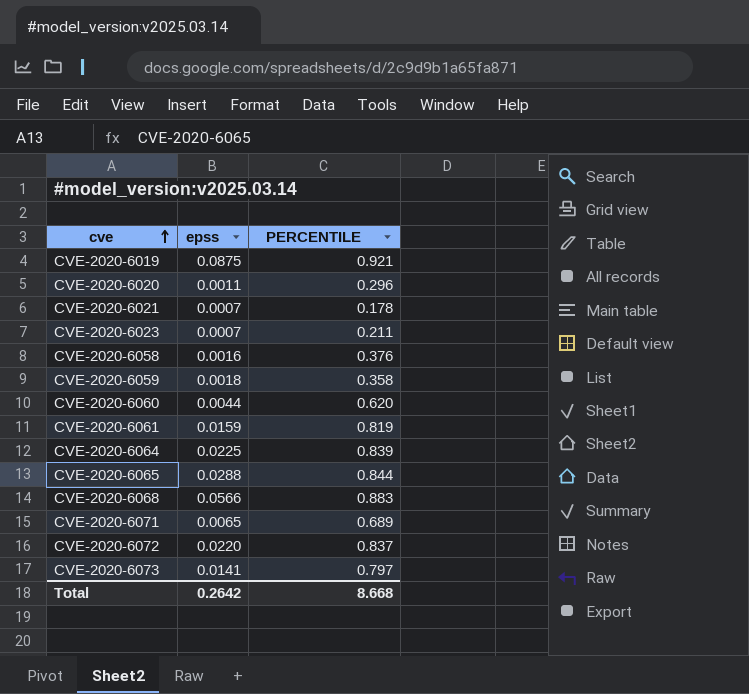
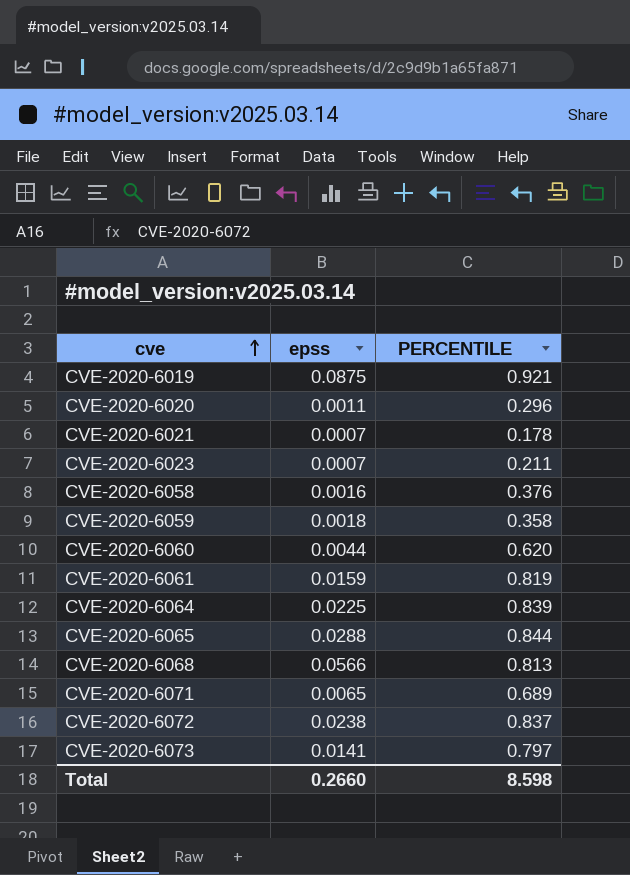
CVE-2020-6068 | PERCENTILE: 0.883 -> 0.813
CVE-2020-6072 | epss: 0.0220 -> 0.0238
Total | epss: 0.2642 -> 0.2660
Total | PERCENTILE: 8.668 -> 8.598

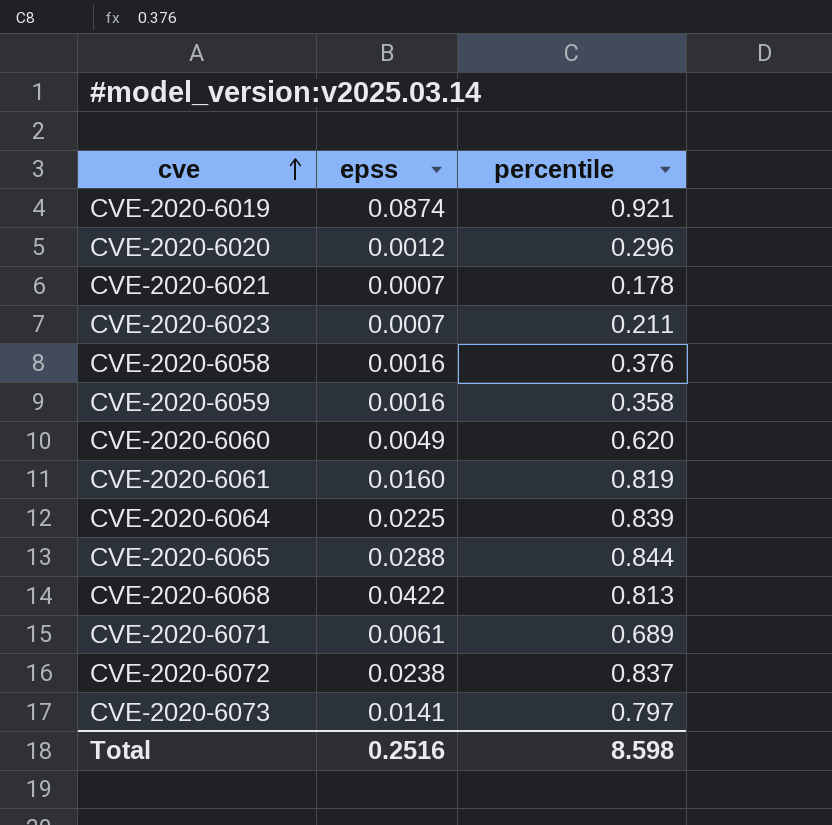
column name: PERCENTILE -> percentile
CVE-2020-6019 | epss: 0.0875 -> 0.0874
CVE-2020-6020 | epss: 0.0011 -> 0.0012
CVE-2020-6059 | epss: 0.0018 -> 0.0016
CVE-2020-6060 | epss: 0.0044 -> 0.0049
CVE-2020-6061 | epss: 0.0159 -> 0.0160
CVE-2020-6068 | epss: 0.0566 -> 0.0422
CVE-2020-6071 | epss: 0.0065 -> 0.0061
Total | epss: 0.2660 -> 0.2516

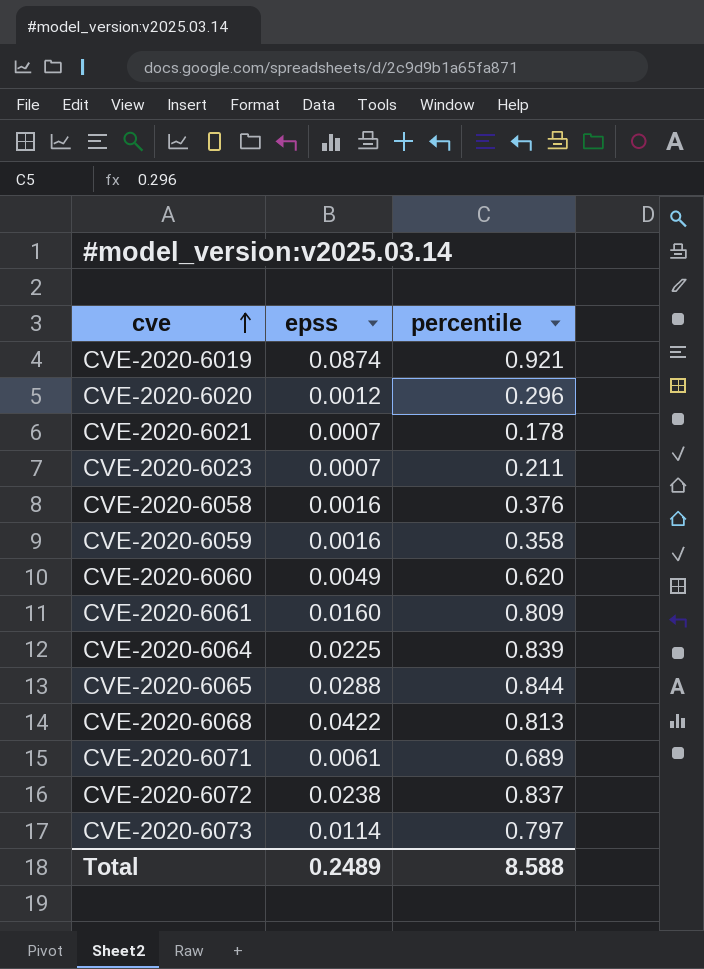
CVE-2020-6061 | percentile: 0.819 -> 0.809
CVE-2020-6073 | epss: 0.0141 -> 0.0114
Total | epss: 0.2516 -> 0.2489
Total | percentile: 8.598 -> 8.588

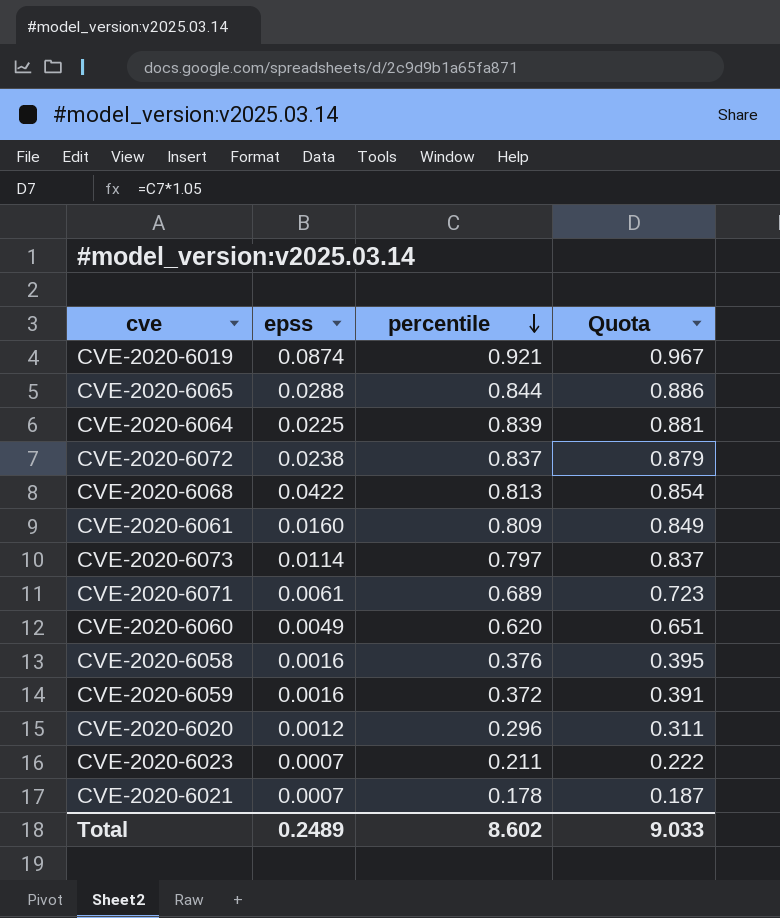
row order: cve ascending -> percentile descending
column Quota | formula: none -> [percentile] * 1.05
CVE-2020-6059 | percentile: 0.358 -> 0.372
Total | percentile: 8.588 -> 8.602

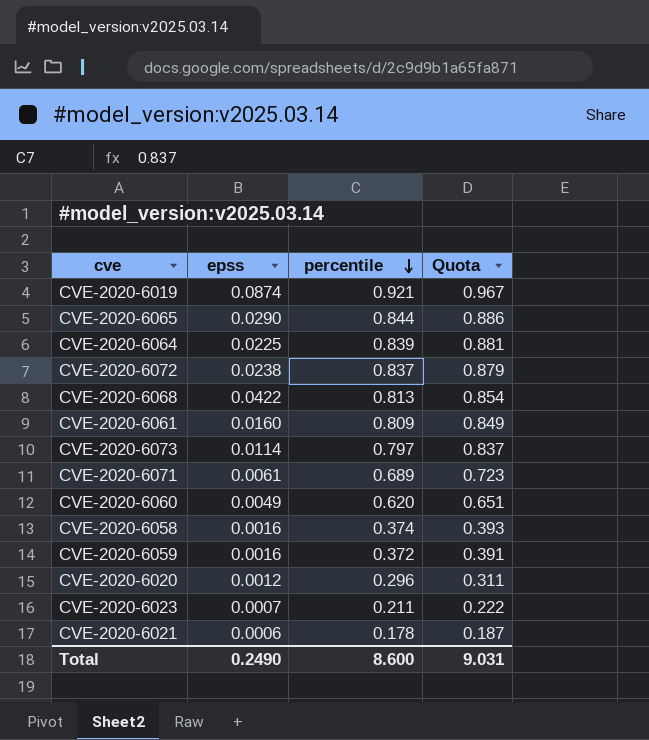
CVE-2020-6065 | epss: 0.0288 -> 0.0290
CVE-2020-6058 | percentile: 0.376 -> 0.374
CVE-2020-6058 | Quota: 0.395 -> 0.393
CVE-2020-6021 | epss: 0.0007 -> 0.0006
Total | epss: 0.2489 -> 0.2490
Total | percentile: 8.602 -> 8.600
Total | Quota: 9.033 -> 9.031

